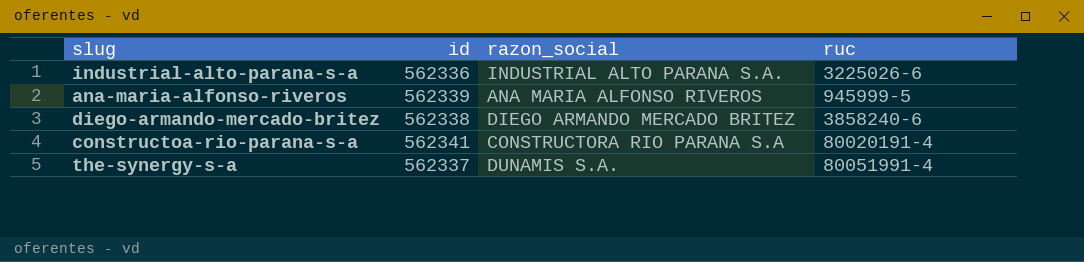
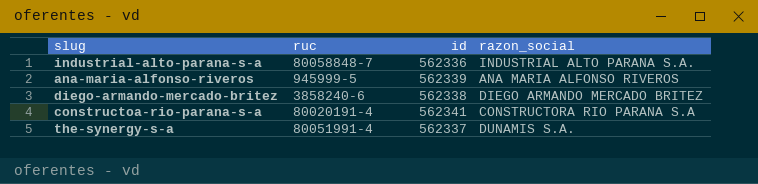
column ruc | position: 4 -> 2
industrial-alto-parana-s-a | ruc: 3225026-6 -> 80058848-7

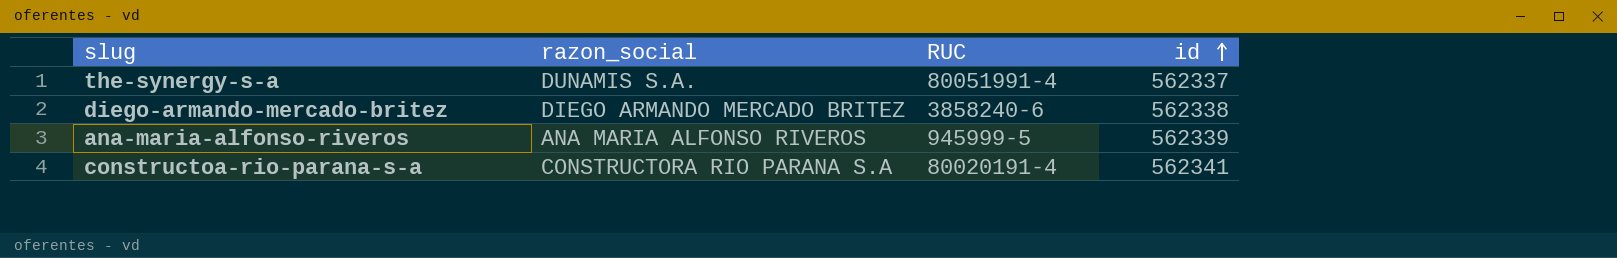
row order: none -> id ascending
column razon_social | position: 4 -> 2
column name: ruc -> RUC
row industrial-alto-parana-s-a: 80058848-7 | 562336 | INDUSTRIAL ALTO PARANA S.A. -> none

